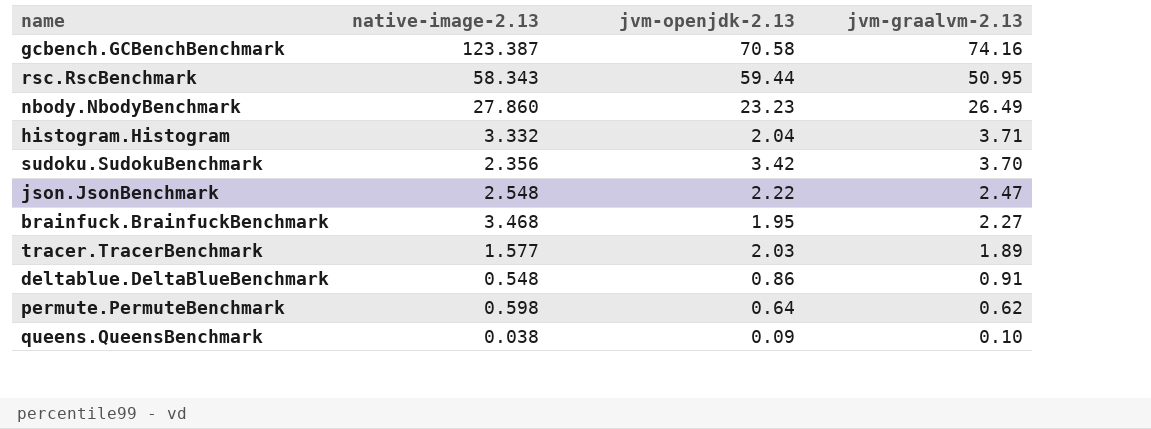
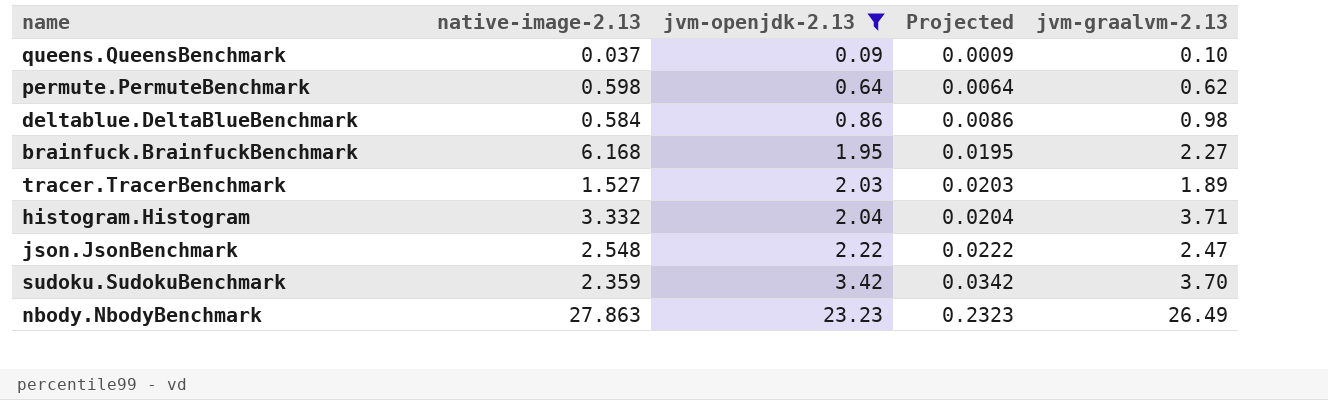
filter: none -> jvm-openjdk-2.13 <= 23.23
row order: jvm-graalvm-2.13 descending -> jvm-openjdk-2.13 ascending
column Projected | formula: none -> [jvm-openjdk-2.13] * 0.01
queens.QueensBenchmark | native-image-2.13: 0.038 -> 0.037
deltablue.DeltaBlueBenchmark | native-image-2.13: 0.548 -> 0.584
deltablue.DeltaBlueBenchmark | jvm-graalvm-2.13: 0.91 -> 0.98
brainfuck.BrainfuckBenchmark | native-image-2.13: 3.468 -> 6.168
tracer.TracerBenchmark | native-image-2.13: 1.577 -> 1.527
sudoku.SudokuBenchmark | native-image-2.13: 2.356 -> 2.359
nbody.NbodyBenchmark | native-image-2.13: 27.860 -> 27.863

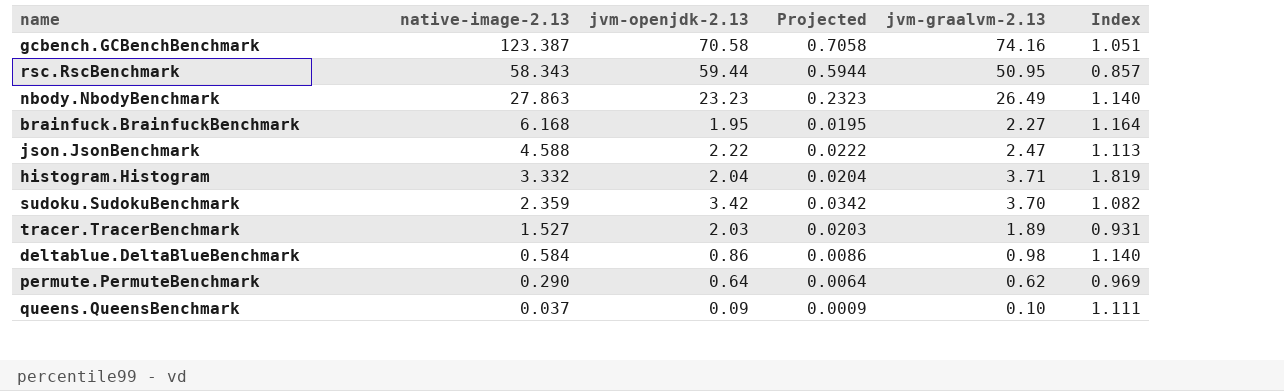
filter: jvm-openjdk-2.13 <= 23.23 -> none
row order: jvm-openjdk-2.13 ascending -> native-image-2.13 descending
column Index | formula: none -> [jvm-graalvm-2.13] / [jvm-openjdk-2.13]
json.JsonBenchmark | native-image-2.13: 2.548 -> 4.588
permute.PermuteBenchmark | native-image-2.13: 0.598 -> 0.290

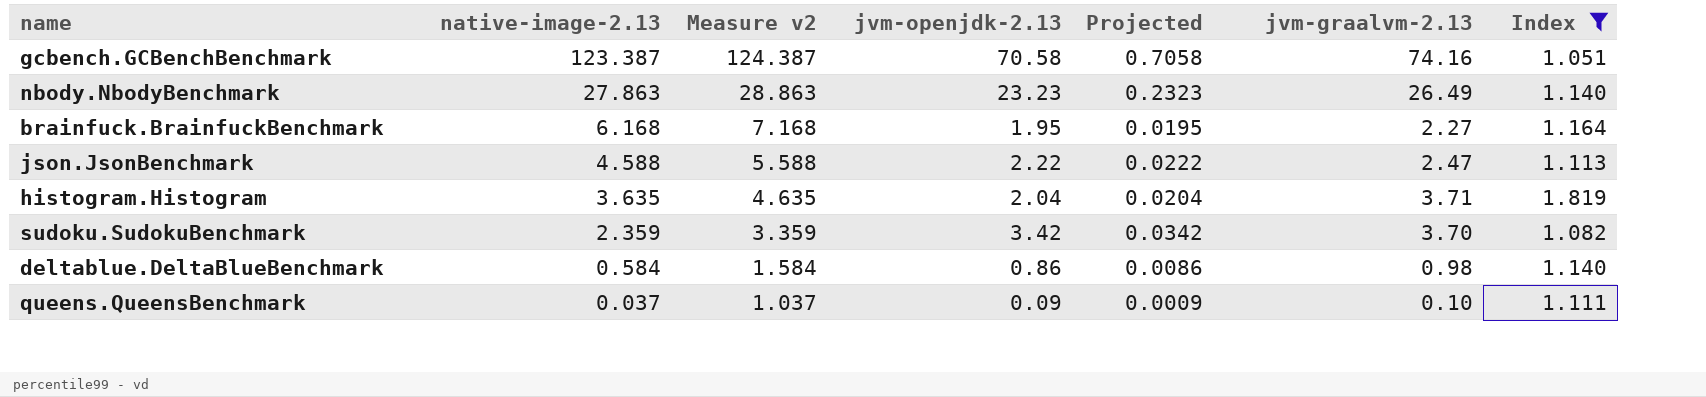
filter: none -> Index >= 1.051
column Measure v2 | formula: none -> [native-image-2.13] + 1
histogram.Histogram | native-image-2.13: 3.332 -> 3.635

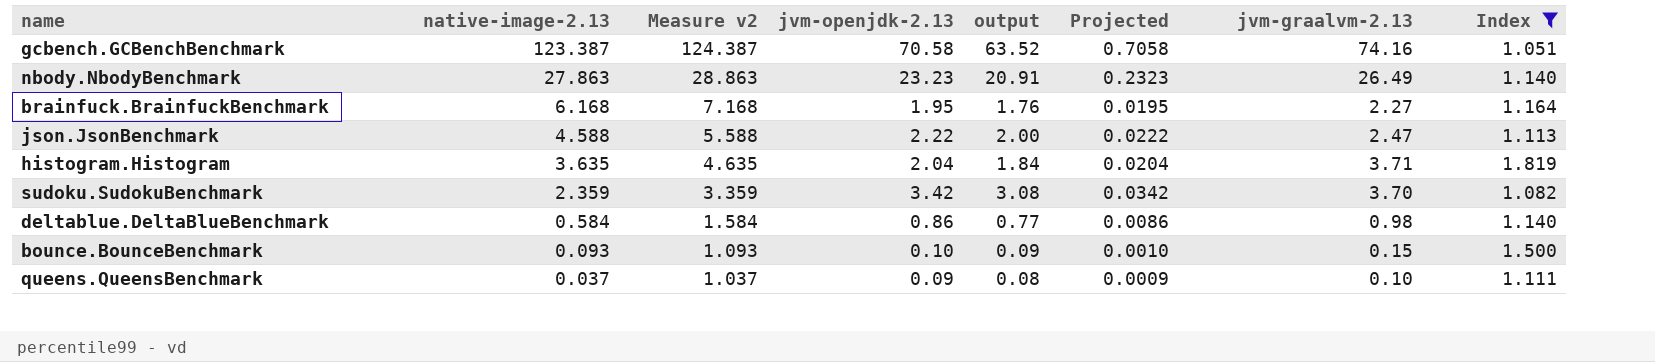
column output | formula: none -> [jvm-openjdk-2.13] * 0.9
row bounce.BounceBenchmark: none -> 0.093 | 1.093 | 0.10 | 0.09 | 0.0010 | 0.15 | 1.500

